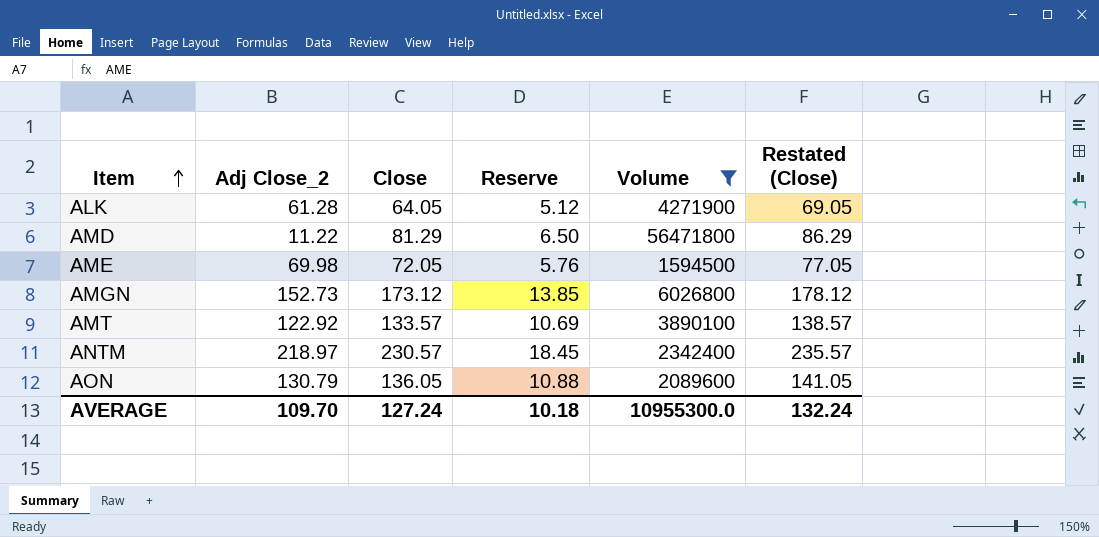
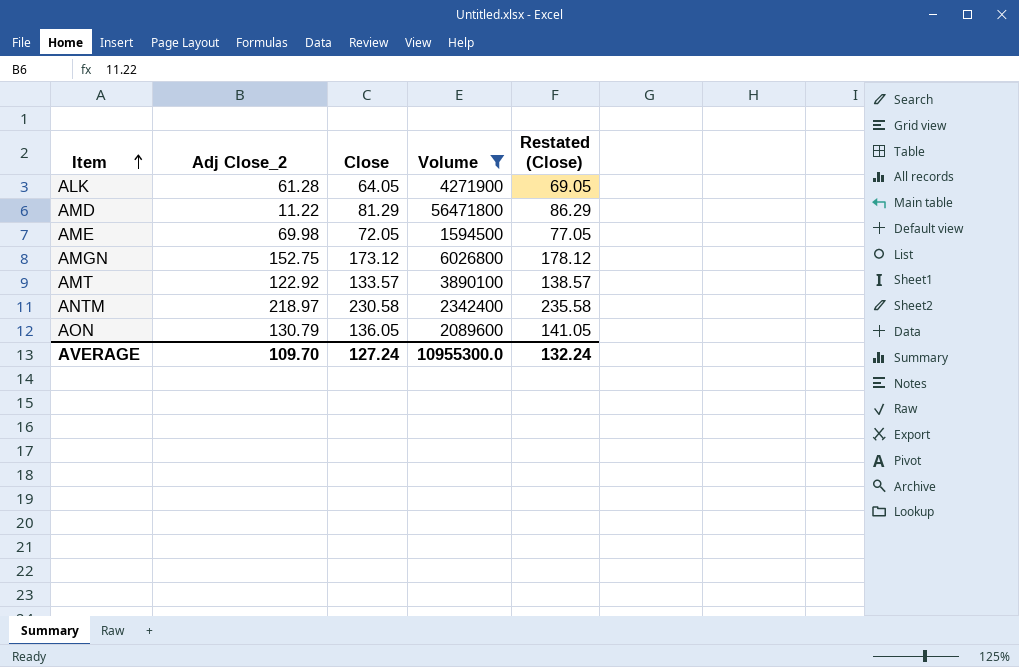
column Reserve | formula: [Close] * 0.08 -> none
AMGN | Adj Close_2: 152.73 -> 152.75
ANTM | Close: 230.57 -> 230.58
ANTM | Restated (Close): 235.57 -> 235.58

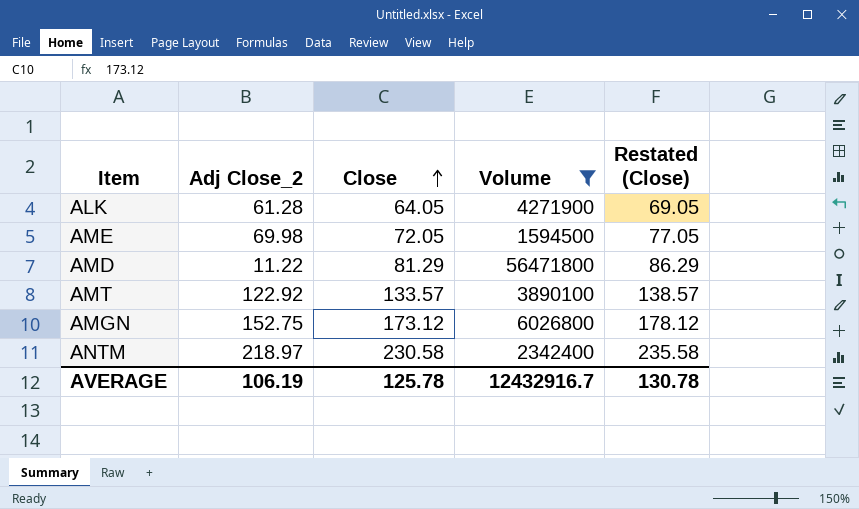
row order: Item ascending -> Close ascending
row AON: 130.79 | 136.05 | 2089600 | 141.05 -> none
AVERAGE | Adj Close_2: 109.70 -> 106.19
AVERAGE | Close: 127.24 -> 125.78
AVERAGE | Volume: 10955300.0 -> 12432916.7
AVERAGE | Restated (Close): 132.24 -> 130.78

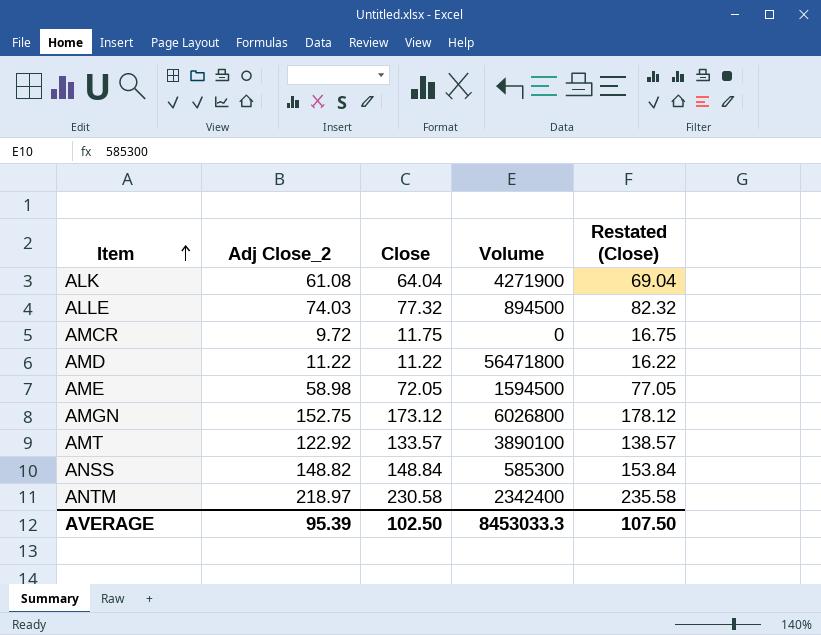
filter: Volume >= 1594500 -> none
row order: Close ascending -> Item ascending
ALK | Adj Close_2: 61.28 -> 61.08
ALK | Close: 64.05 -> 64.04
ALK | Restated (Close): 69.05 -> 69.04
AMD | Close: 81.29 -> 11.22
AMD | Restated (Close): 86.29 -> 16.22
AME | Adj Close_2: 69.98 -> 58.98
AVERAGE | Adj Close_2: 106.19 -> 95.39
AVERAGE | Close: 125.78 -> 102.50
AVERAGE | Volume: 12432916.7 -> 8453033.3
AVERAGE | Restated (Close): 130.78 -> 107.50

